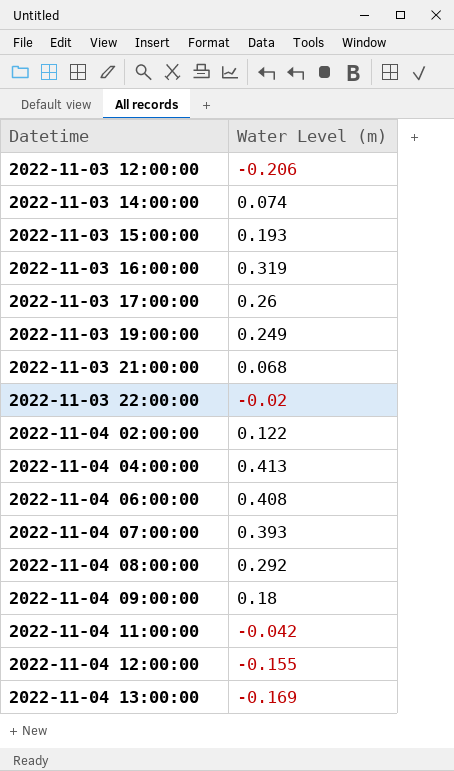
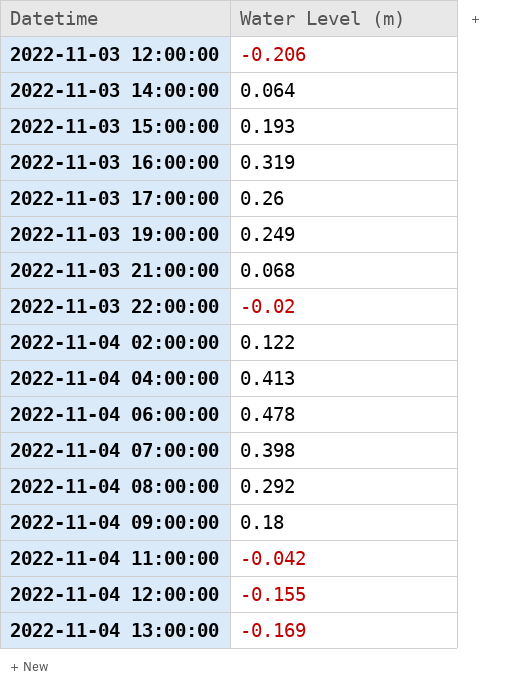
2022-11-03 14:00:00 | Water Level (m): 0.074 -> 0.064
2022-11-04 06:00:00 | Water Level (m): 0.408 -> 0.478
2022-11-04 07:00:00 | Water Level (m): 0.393 -> 0.398

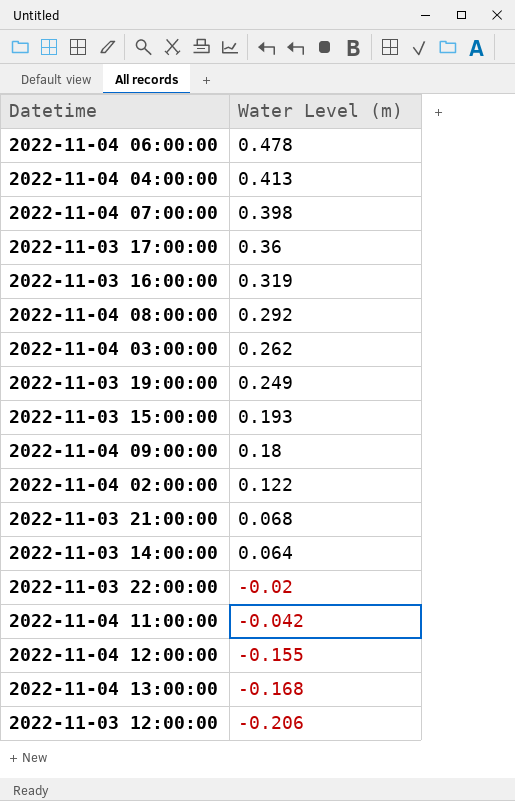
row order: Datetime ascending -> Water Level (m) descending
2022-11-03 17:00:00 | Water Level (m): 0.26 -> 0.36
row 2022-11-04 03:00:00: none -> 0.262
2022-11-04 13:00:00 | Water Level (m): -0.169 -> -0.168

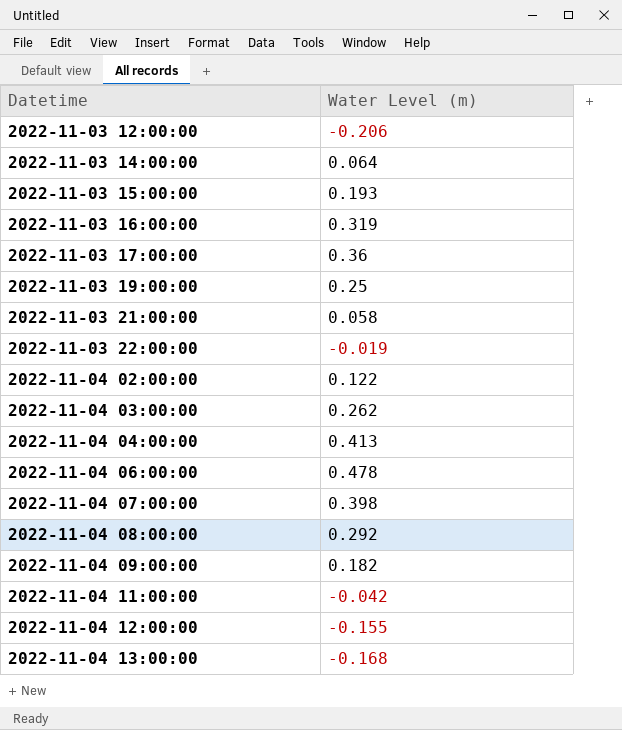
row order: Water Level (m) descending -> Datetime ascending
2022-11-03 19:00:00 | Water Level (m): 0.249 -> 0.25
2022-11-03 21:00:00 | Water Level (m): 0.068 -> 0.058
2022-11-03 22:00:00 | Water Level (m): -0.02 -> -0.019
2022-11-04 09:00:00 | Water Level (m): 0.18 -> 0.182

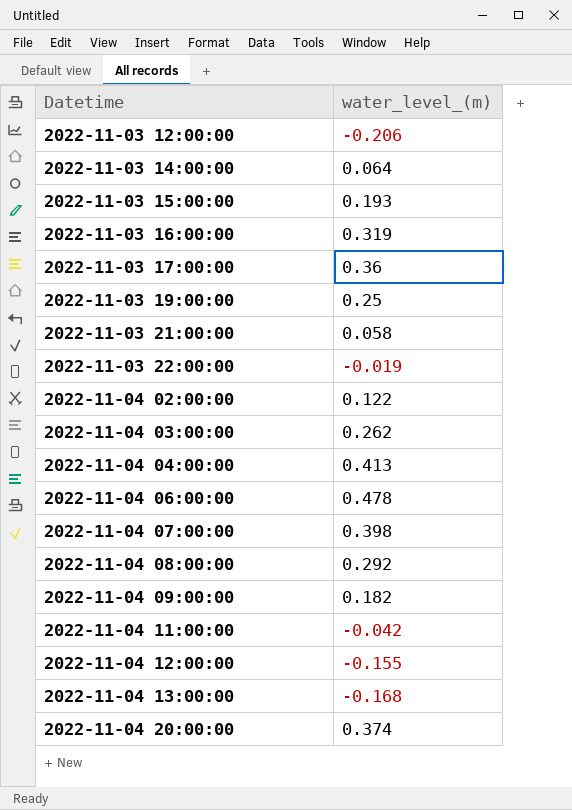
column name: Water Level (m) -> water_level_(m)
row 2022-11-04 20:00:00: none -> 0.374

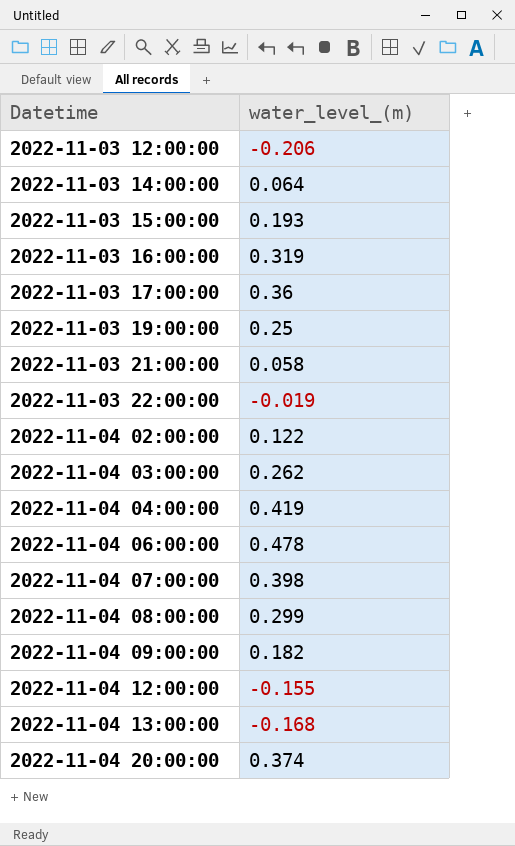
row 2022-11-04 11:00:00: -0.042 -> none
2022-11-04 04:00:00 | water_level_(m): 0.413 -> 0.419
2022-11-04 08:00:00 | water_level_(m): 0.292 -> 0.299

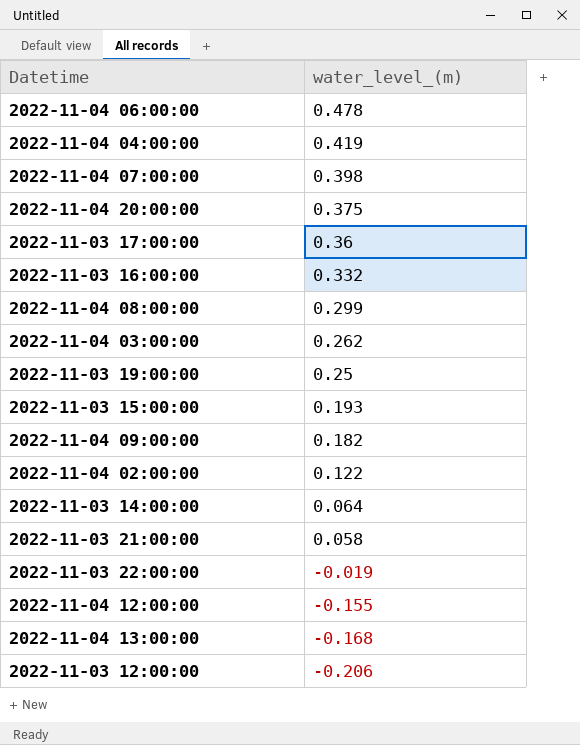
row order: Datetime ascending -> water_level_(m) descending
2022-11-04 20:00:00 | water_level_(m): 0.374 -> 0.375
2022-11-03 16:00:00 | water_level_(m): 0.319 -> 0.332

